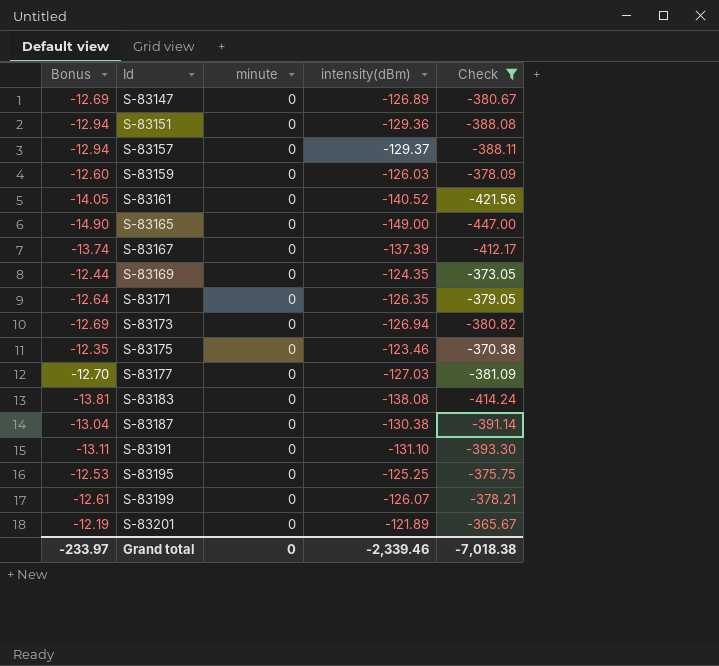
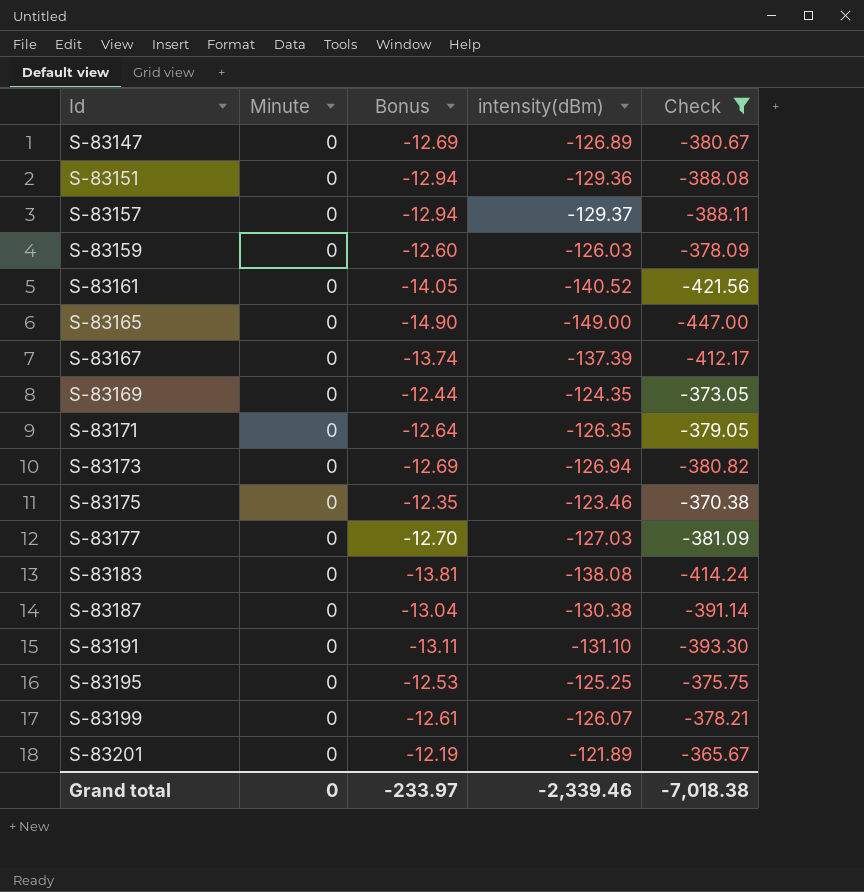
column name: minute -> Minute
column Bonus | position: 1 -> 3

